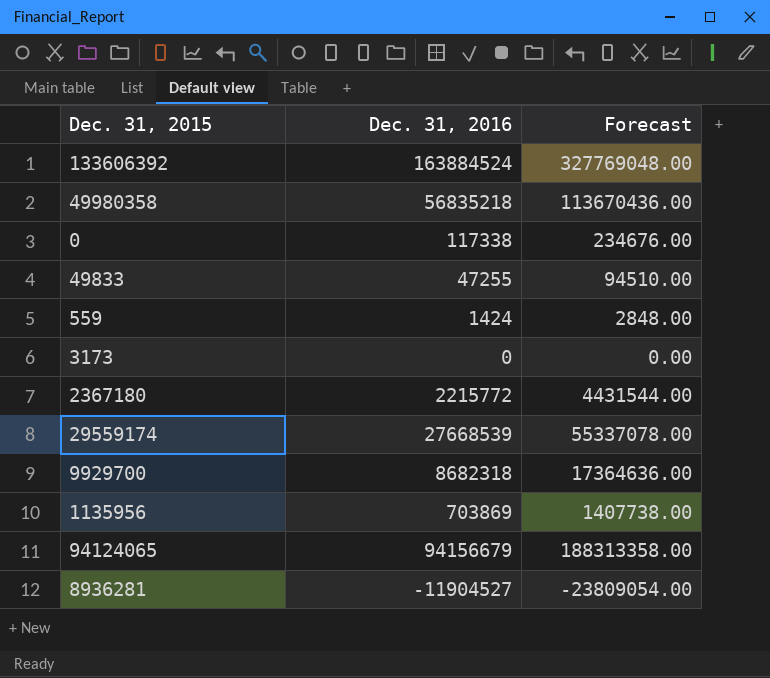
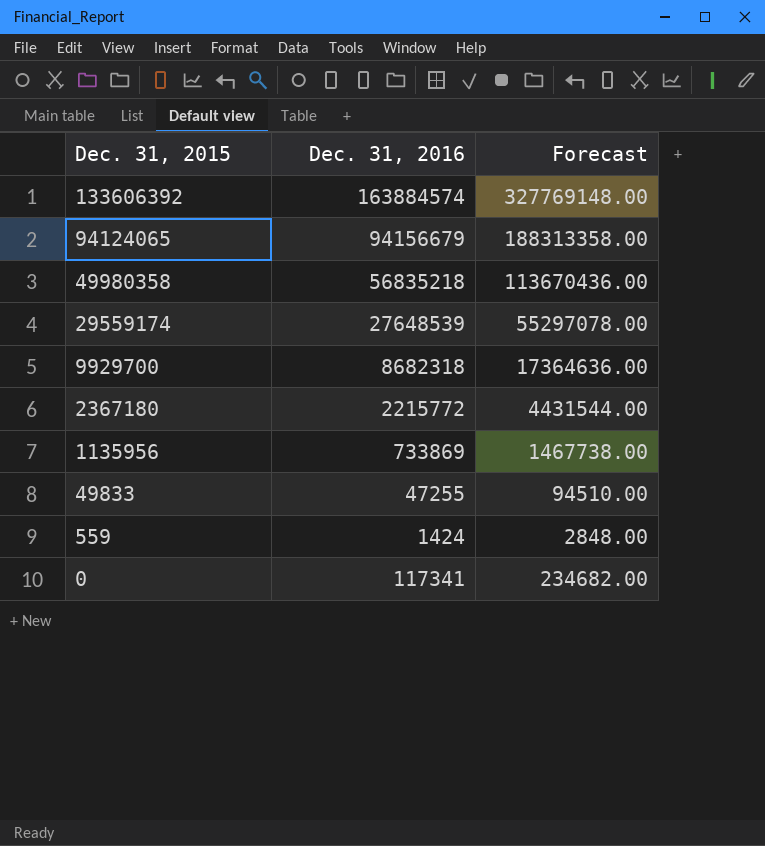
row order: none -> Dec. 31, 2015 descending
row 3173: 0 | 0.00 -> none
row 8936281: -11904527 | -23809054.00 -> none
133606392 | Dec. 31, 2016: 163884524 -> 163884574
133606392 | Forecast: 327769048.00 -> 327769148.00
29559174 | Dec. 31, 2016: 27668539 -> 27648539
29559174 | Forecast: 55337078.00 -> 55297078.00
1135956 | Dec. 31, 2016: 703869 -> 733869
1135956 | Forecast: 1407738.00 -> 1467738.00
0 | Dec. 31, 2016: 117338 -> 117341
0 | Forecast: 234676.00 -> 234682.00

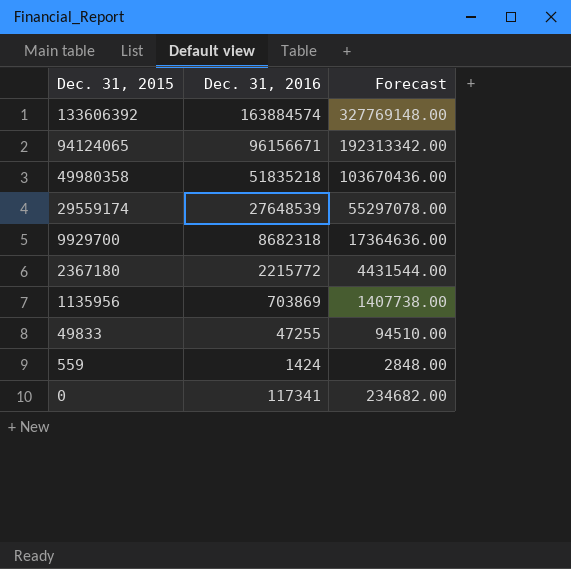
94124065 | Dec. 31, 2016: 94156679 -> 96156671
94124065 | Forecast: 188313358.00 -> 192313342.00
49980358 | Dec. 31, 2016: 56835218 -> 51835218
49980358 | Forecast: 113670436.00 -> 103670436.00
1135956 | Dec. 31, 2016: 733869 -> 703869
1135956 | Forecast: 1467738.00 -> 1407738.00

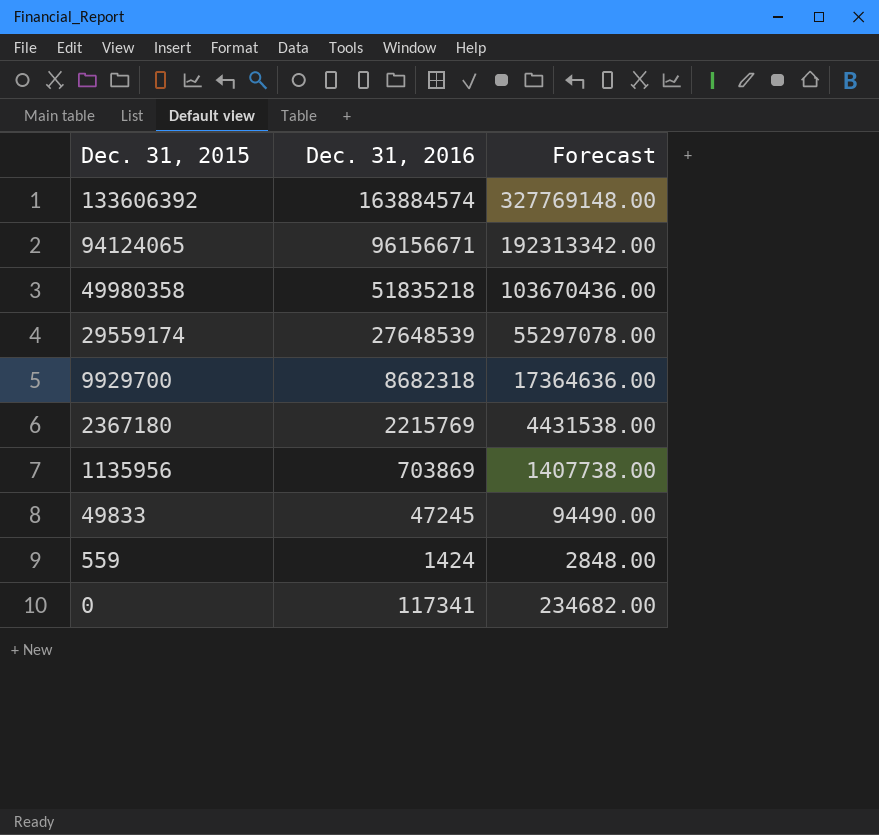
2367180 | Dec. 31, 2016: 2215772 -> 2215769
2367180 | Forecast: 4431544.00 -> 4431538.00
49833 | Dec. 31, 2016: 47255 -> 47245
49833 | Forecast: 94510.00 -> 94490.00

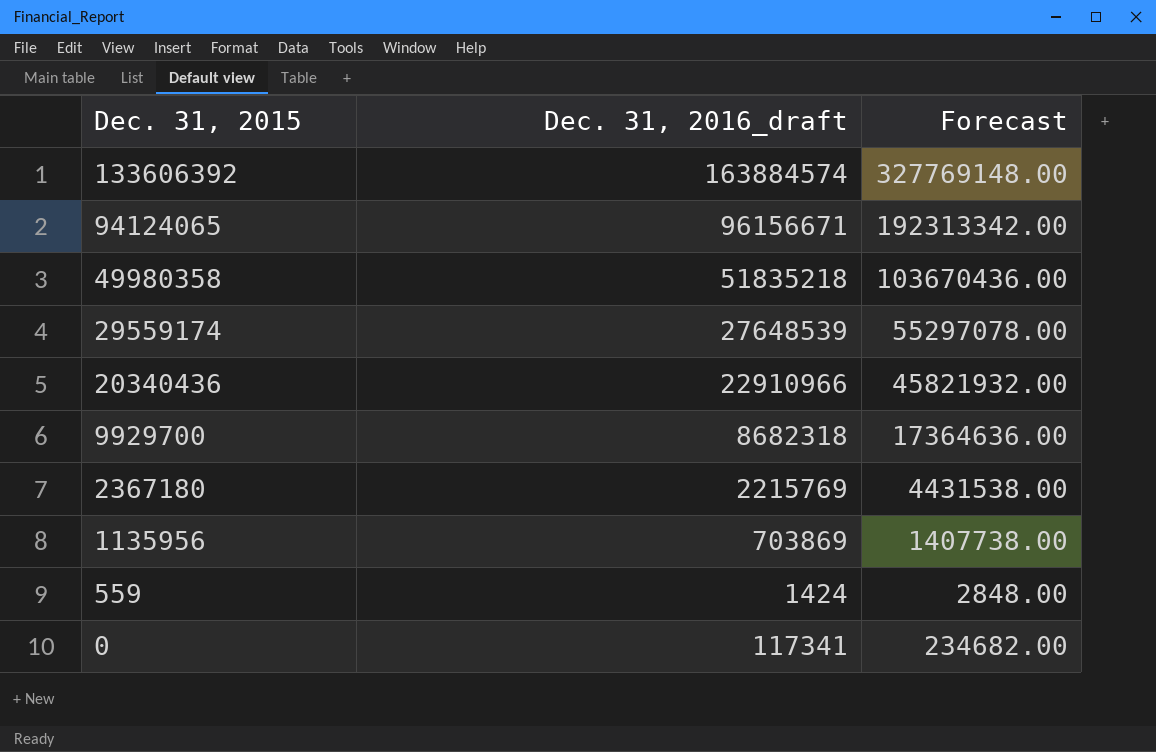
column name: Dec. 31, 2016 -> Dec. 31, 2016_draft
row 49833: 47245 | 94490.00 -> none
row 20340436: none -> 22910966 | 45821932.00

